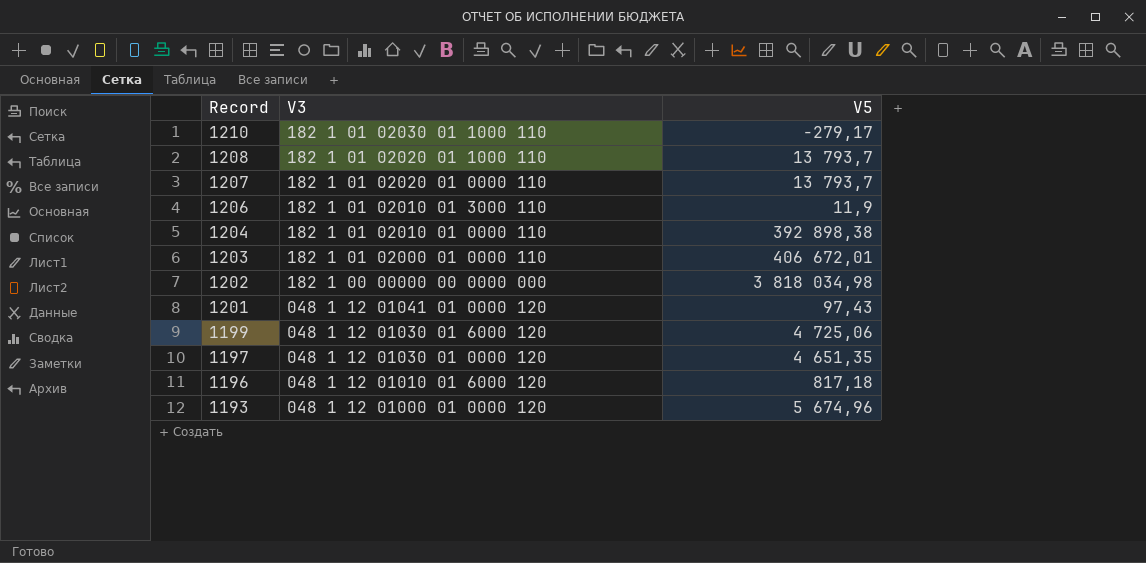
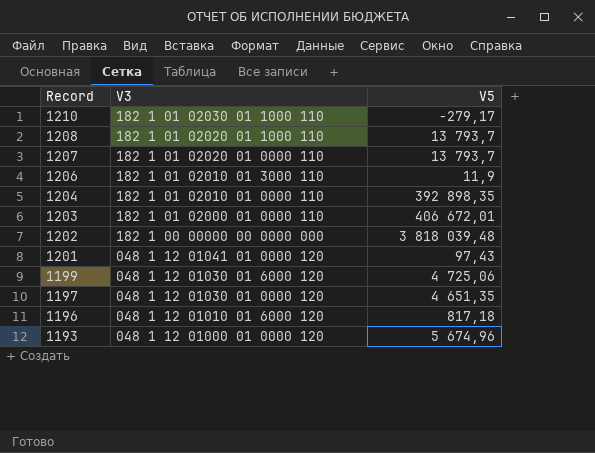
1204 | V5: 392 898,38 -> 392 898,35
1202 | V5: 3 818 034,98 -> 3 818 039,48

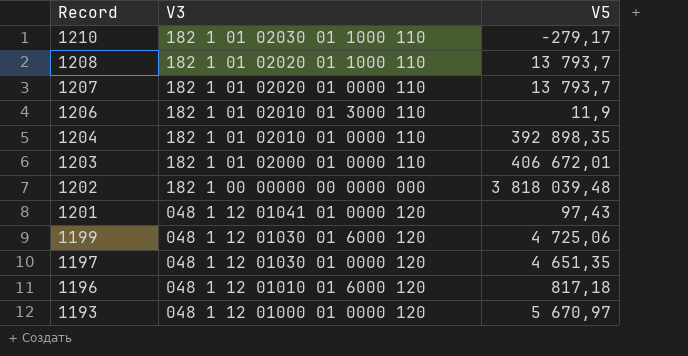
1193 | V5: 5 674,96 -> 5 670,97

